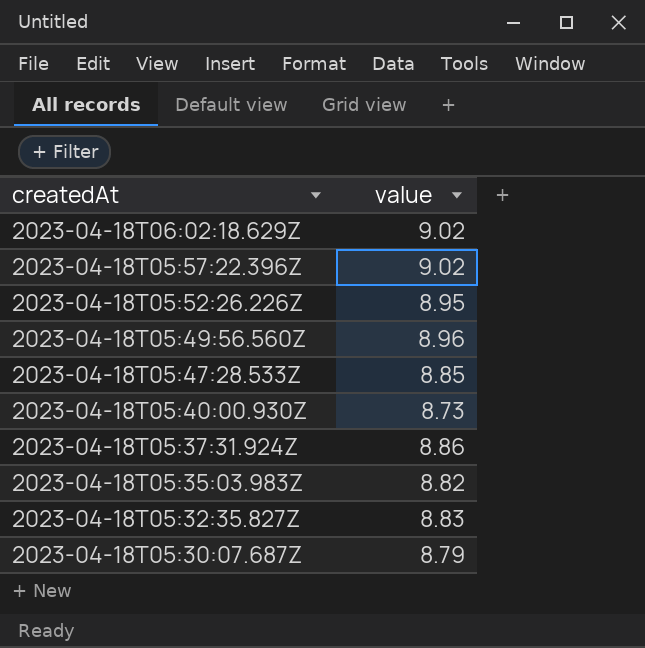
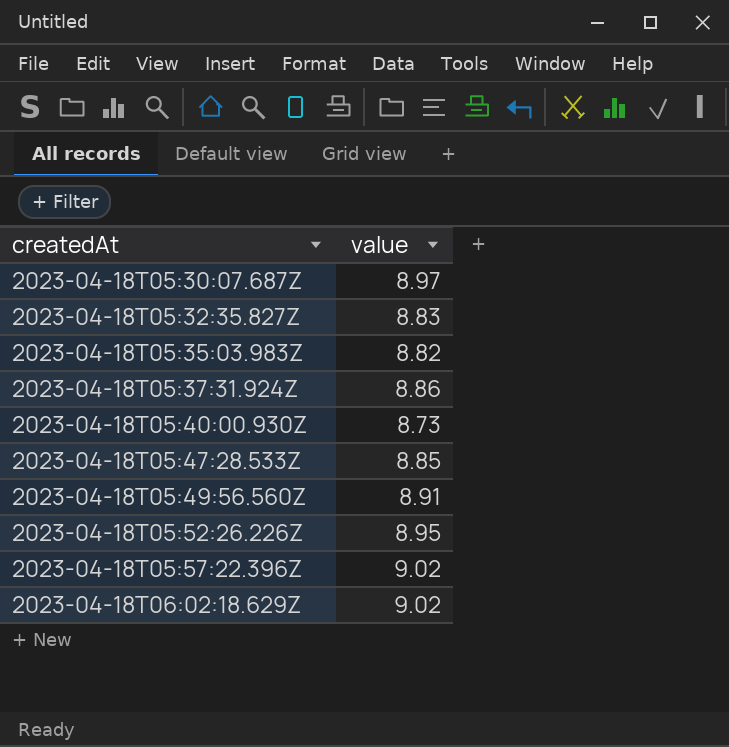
row order: createdAt descending -> createdAt ascending
2023-04-18T05:30:07.687Z | value: 8.79 -> 8.97
2023-04-18T05:49:56.560Z | value: 8.96 -> 8.91

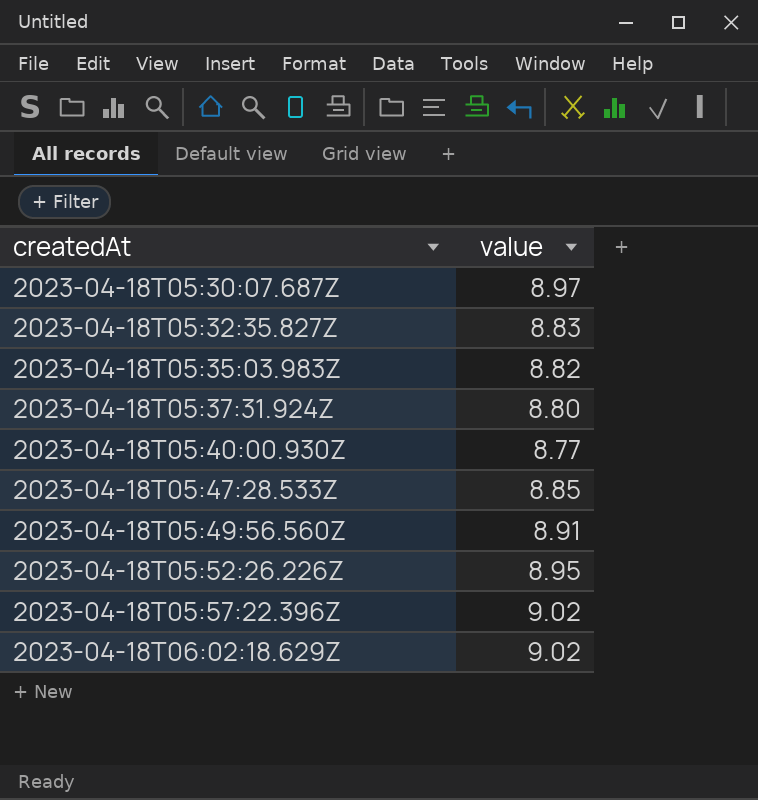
2023-04-18T05:37:31.924Z | value: 8.86 -> 8.80
2023-04-18T05:40:00.930Z | value: 8.73 -> 8.77

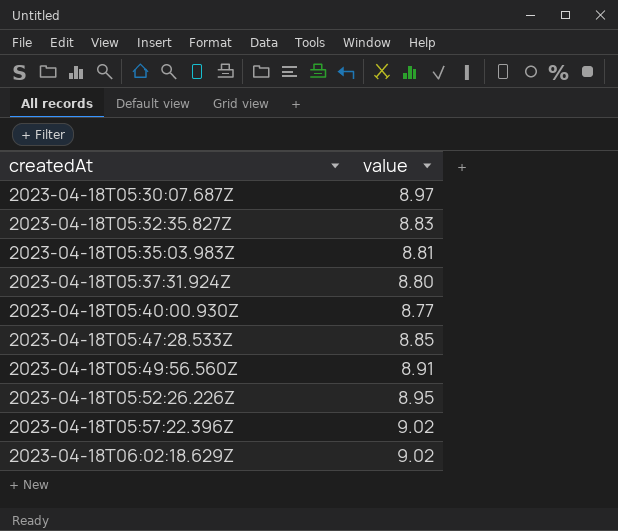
2023-04-18T05:35:03.983Z | value: 8.82 -> 8.81

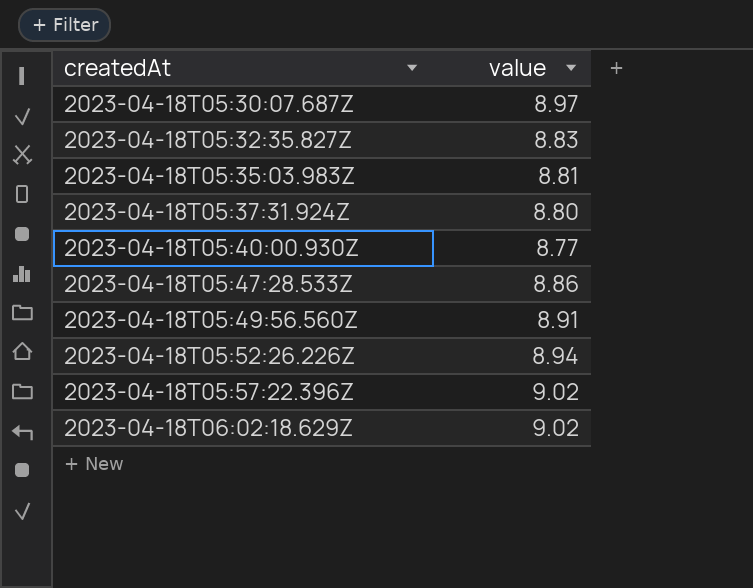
2023-04-18T05:47:28.533Z | value: 8.85 -> 8.86
2023-04-18T05:52:26.226Z | value: 8.95 -> 8.94

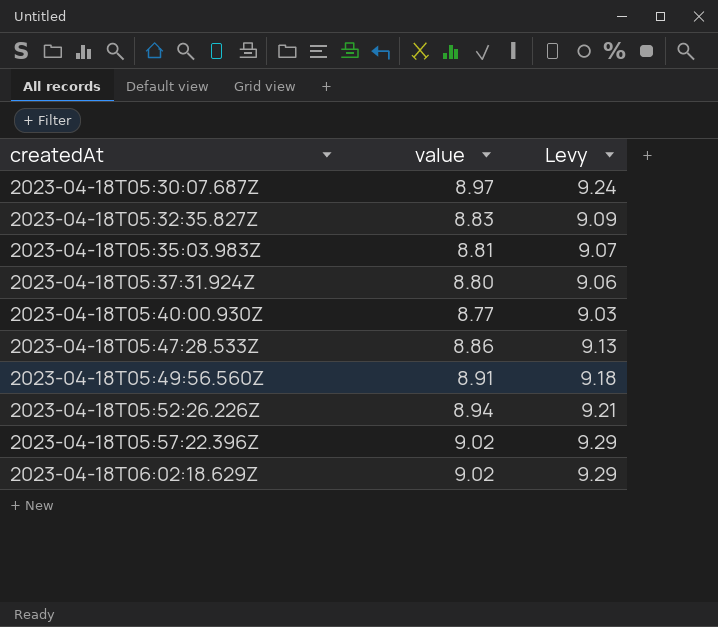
column Levy | formula: none -> [value] * 1.03

